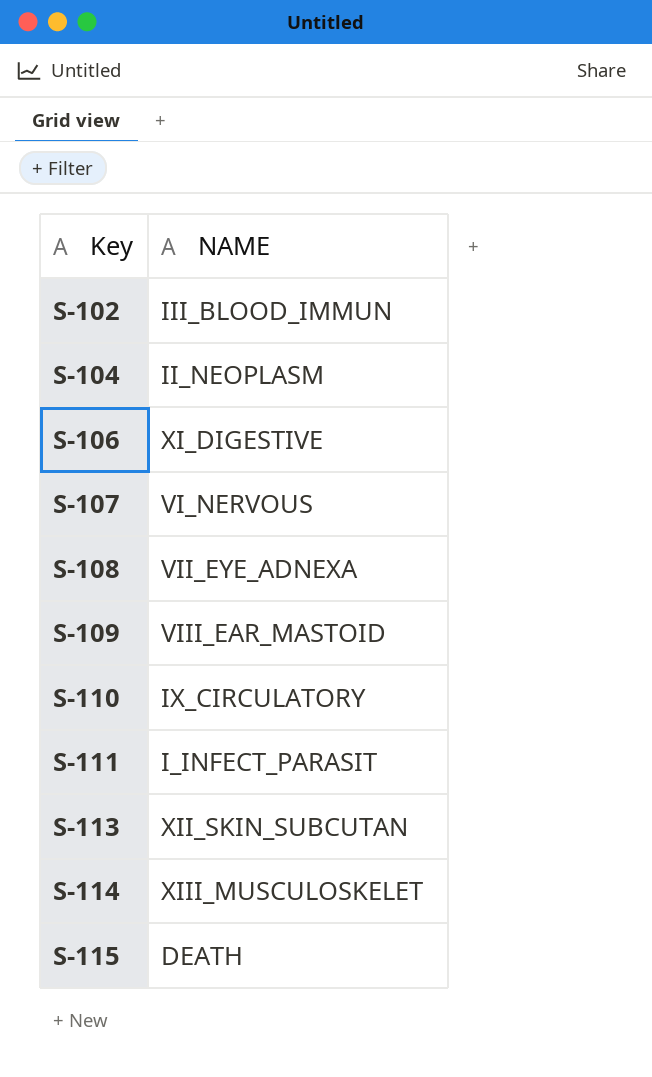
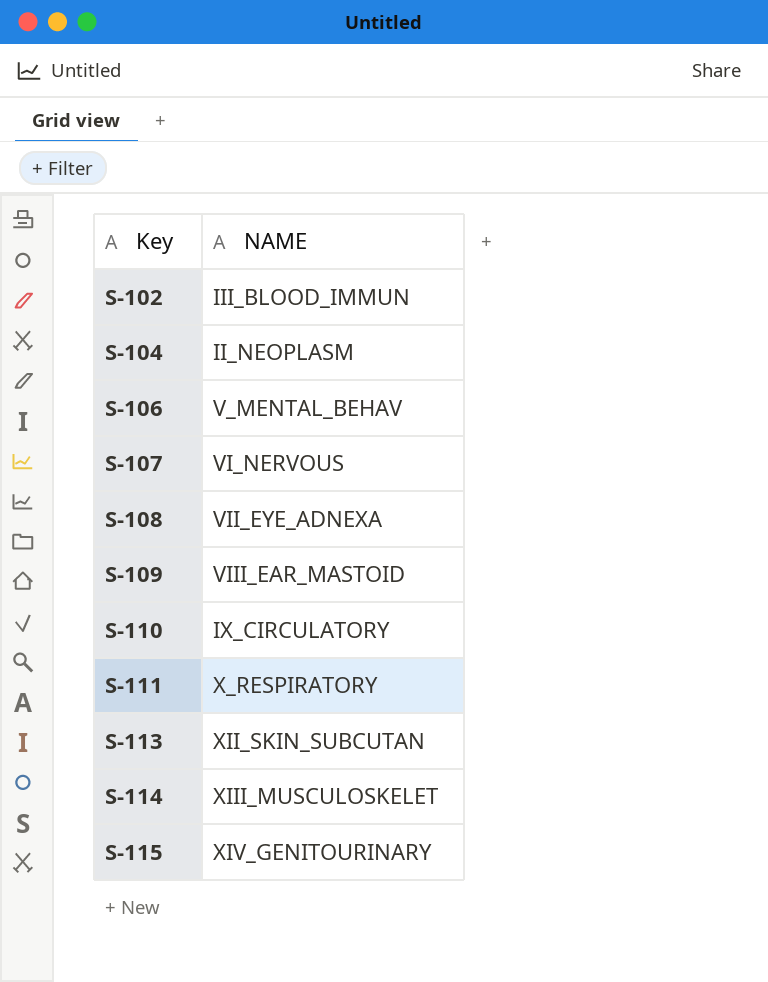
S-106 | NAME: XI_DIGESTIVE -> V_MENTAL_BEHAV
S-111 | NAME: I_INFECT_PARASIT -> X_RESPIRATORY
S-115 | NAME: DEATH -> XIV_GENITOURINARY

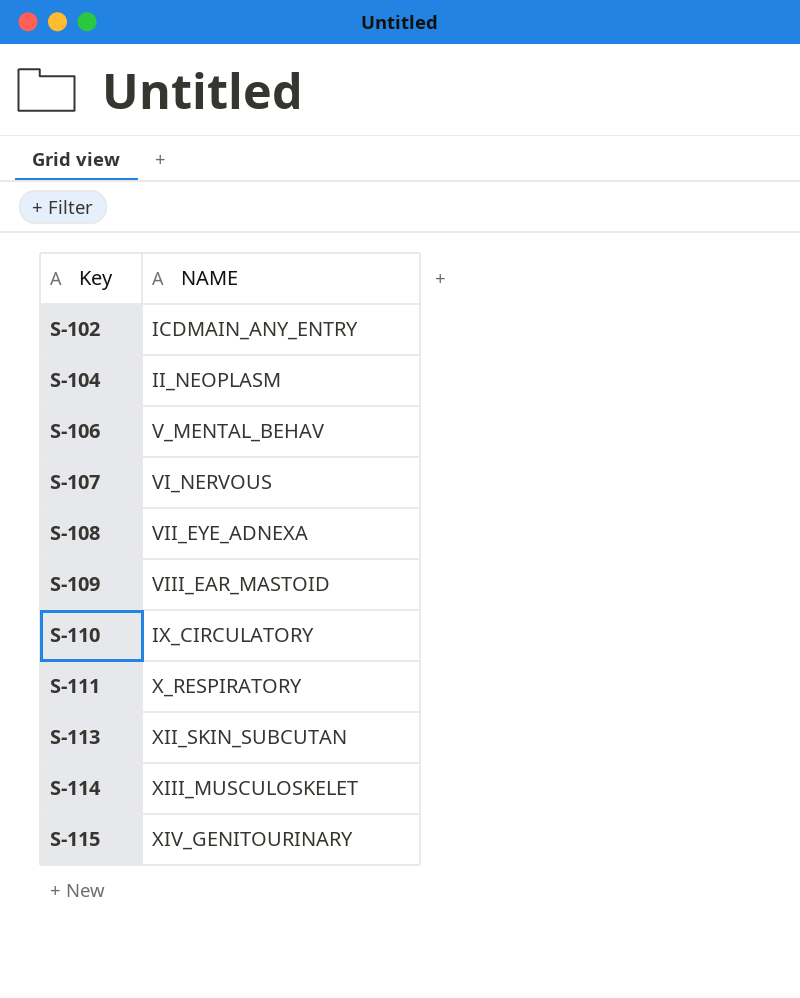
S-102 | NAME: III_BLOOD_IMMUN -> ICDMAIN_ANY_ENTRY

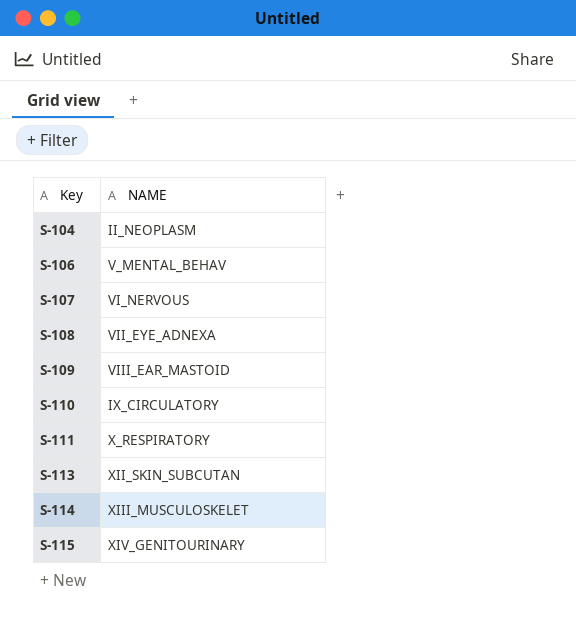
row S-102: ICDMAIN_ANY_ENTRY -> none

